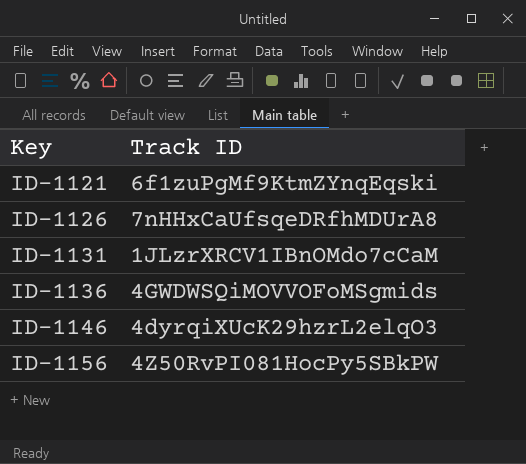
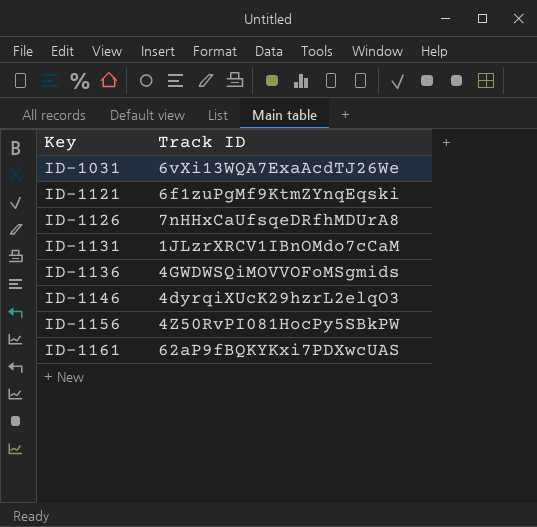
row ID-1031: none -> 6vXi13WQA7ExaAcdTJ26We
row ID-1161: none -> 62aP9fBQKYKxi7PDXwcUAS

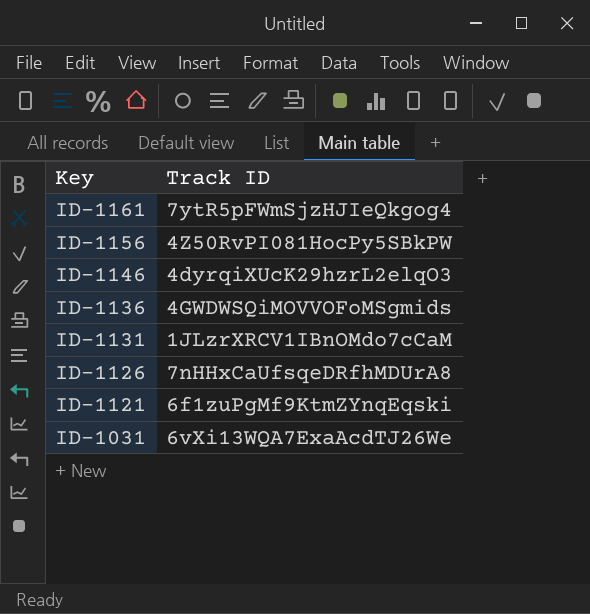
row order: Key ascending -> Key descending
ID-1161 | Track ID: 62aP9fBQKYKxi7PDXwcUAS -> 7ytR5pFWmSjzHJIeQkgog4

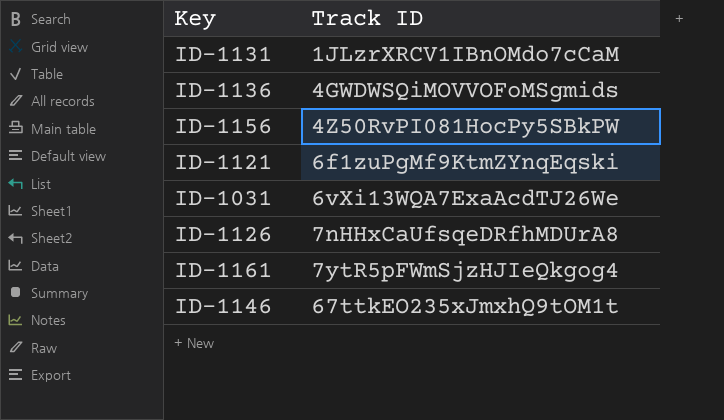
row order: Key descending -> Track ID ascending
ID-1146 | Track ID: 4dyrqiXUcK29hzrL2elqO3 -> 67ttkEO235xJmxhQ9tOM1t

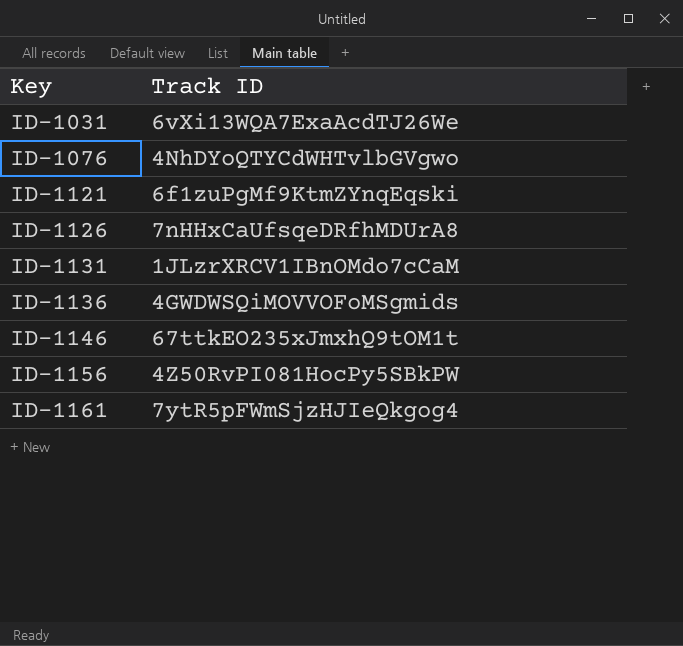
row order: Track ID ascending -> Key ascending
row ID-1076: none -> 4NhDYoQTYCdWHTvlbGVgwo

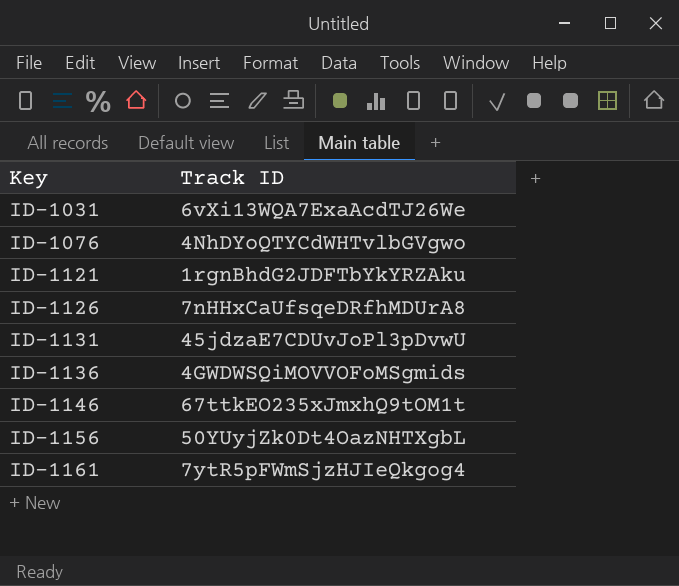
ID-1121 | Track ID: 6f1zuPgMf9KtmZYnqEqski -> 1rgnBhdG2JDFTbYkYRZAku
ID-1131 | Track ID: 1JLzrXRCV1IBnOMdo7cCaM -> 45jdzaE7CDUvJoPl3pDvwU
ID-1156 | Track ID: 4Z50RvPI081HocPy5SBkPW -> 50YUyjZk0Dt4OazNHTXgbL

